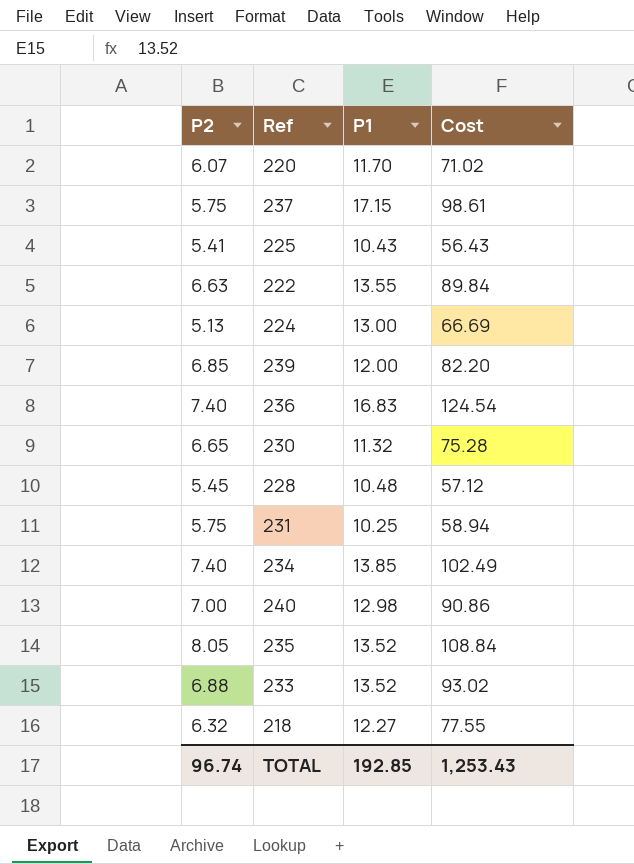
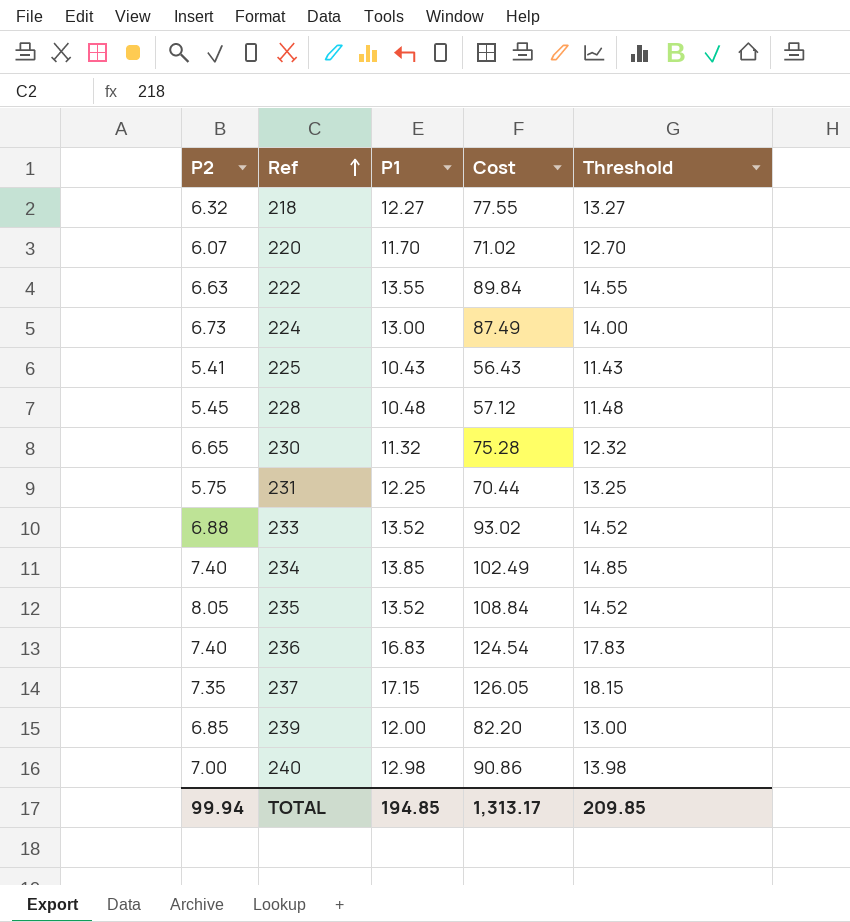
row order: none -> Ref ascending
column Threshold | formula: none -> [P1] + 1
224 | P2: 5.13 -> 6.73
224 | Cost: 66.69 -> 87.49
231 | P1: 10.25 -> 12.25
231 | Cost: 58.94 -> 70.44
237 | P2: 5.75 -> 7.35
237 | Cost: 98.61 -> 126.05
TOTAL | P2: 96.74 -> 99.94
TOTAL | P1: 192.85 -> 194.85
TOTAL | Cost: 1,253.43 -> 1,313.17

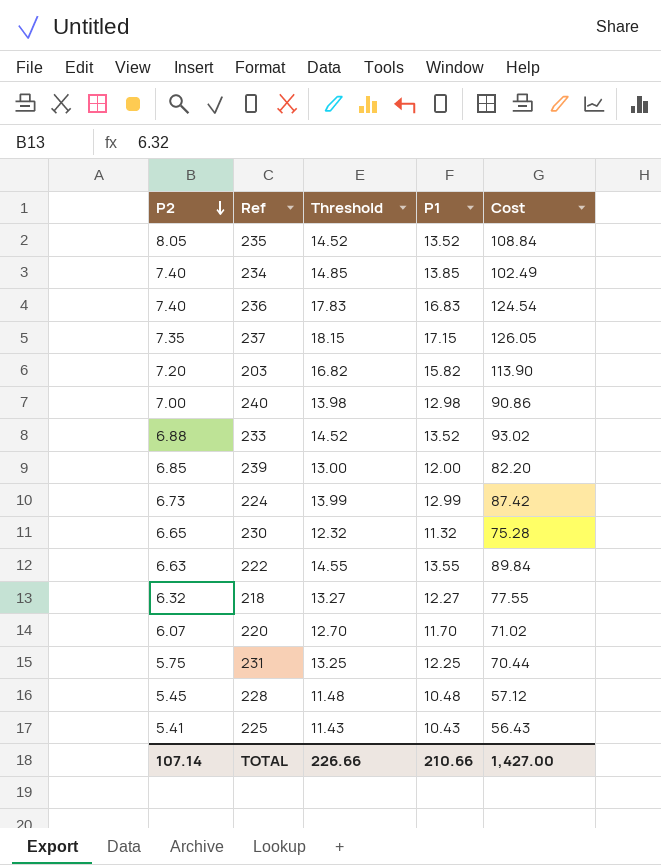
row order: Ref ascending -> P2 descending
column Threshold | position: 5 -> 3
row 203: none -> 7.20 | 16.82 | 15.82 | 113.90
224 | Threshold: 14.00 -> 13.99
224 | P1: 13.00 -> 12.99
224 | Cost: 87.49 -> 87.42
TOTAL | P2: 99.94 -> 107.14
TOTAL | Threshold: 209.85 -> 226.66
TOTAL | P1: 194.85 -> 210.66
TOTAL | Cost: 1,313.17 -> 1,427.00

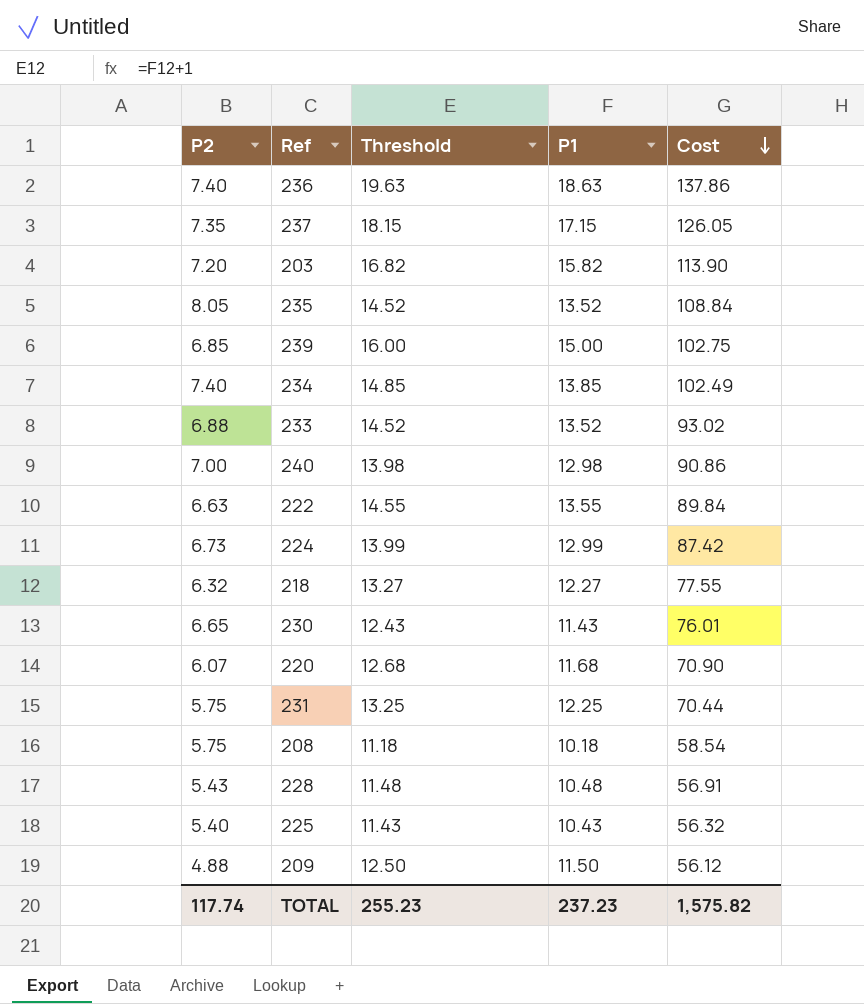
row order: P2 descending -> Cost descending
236 | Threshold: 17.83 -> 19.63
236 | P1: 16.83 -> 18.63
236 | Cost: 124.54 -> 137.86
239 | Threshold: 13.00 -> 16.00
239 | P1: 12.00 -> 15.00
239 | Cost: 82.20 -> 102.75
230 | Threshold: 12.32 -> 12.43
230 | P1: 11.32 -> 11.43
230 | Cost: 75.28 -> 76.01
220 | Threshold: 12.70 -> 12.68
220 | P1: 11.70 -> 11.68
220 | Cost: 71.02 -> 70.90
row 208: none -> 5.75 | 11.18 | 10.18 | 58.54
228 | P2: 5.45 -> 5.43
228 | Cost: 57.12 -> 56.91
225 | P2: 5.41 -> 5.40
225 | Cost: 56.43 -> 56.32
row 209: none -> 4.88 | 12.50 | 11.50 | 56.12
TOTAL | P2: 107.14 -> 117.74
TOTAL | Threshold: 226.66 -> 255.23
TOTAL | P1: 210.66 -> 237.23
TOTAL | Cost: 1,427.00 -> 1,575.82

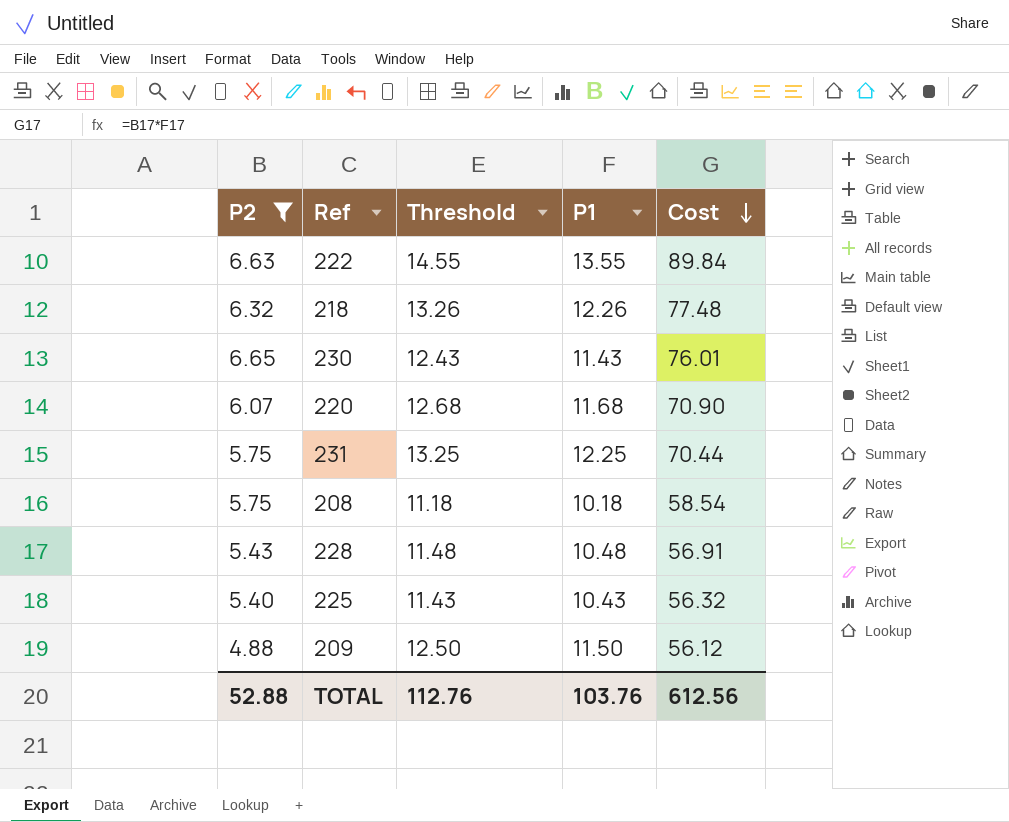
filter: none -> P2 <= 6.65
218 | Threshold: 13.27 -> 13.26
218 | P1: 12.27 -> 12.26
218 | Cost: 77.55 -> 77.48
TOTAL | P2: 117.74 -> 52.88
TOTAL | Threshold: 255.23 -> 112.76
TOTAL | P1: 237.23 -> 103.76
TOTAL | Cost: 1,575.82 -> 612.56

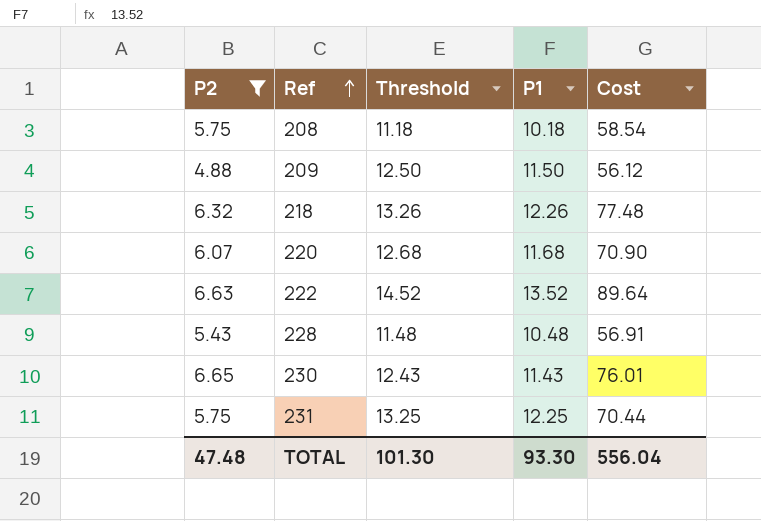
row order: Cost descending -> Ref ascending
row 225: 5.40 | 11.43 | 10.43 | 56.32 -> none
222 | Threshold: 14.55 -> 14.52
222 | P1: 13.55 -> 13.52
222 | Cost: 89.84 -> 89.64
TOTAL | P2: 52.88 -> 47.48
TOTAL | Threshold: 112.76 -> 101.30
TOTAL | P1: 103.76 -> 93.30
TOTAL | Cost: 612.56 -> 556.04

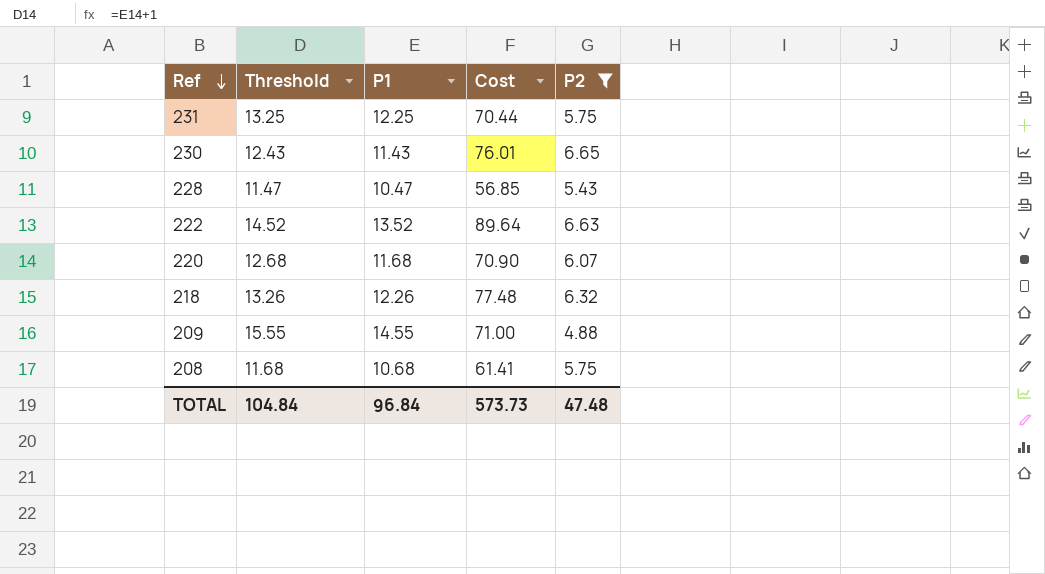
row order: Ref ascending -> Ref descending
column P2 | position: 1 -> 5
228 | Threshold: 11.48 -> 11.47
228 | P1: 10.48 -> 10.47
228 | Cost: 56.91 -> 56.85
209 | Threshold: 12.50 -> 15.55
209 | P1: 11.50 -> 14.55
209 | Cost: 56.12 -> 71.00
208 | Threshold: 11.18 -> 11.68
208 | P1: 10.18 -> 10.68
208 | Cost: 58.54 -> 61.41
TOTAL | Threshold: 101.30 -> 104.84
TOTAL | P1: 93.30 -> 96.84
TOTAL | Cost: 556.04 -> 573.73

